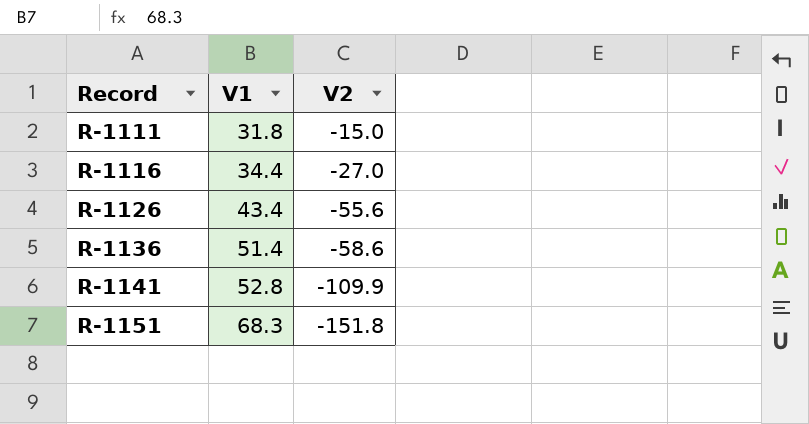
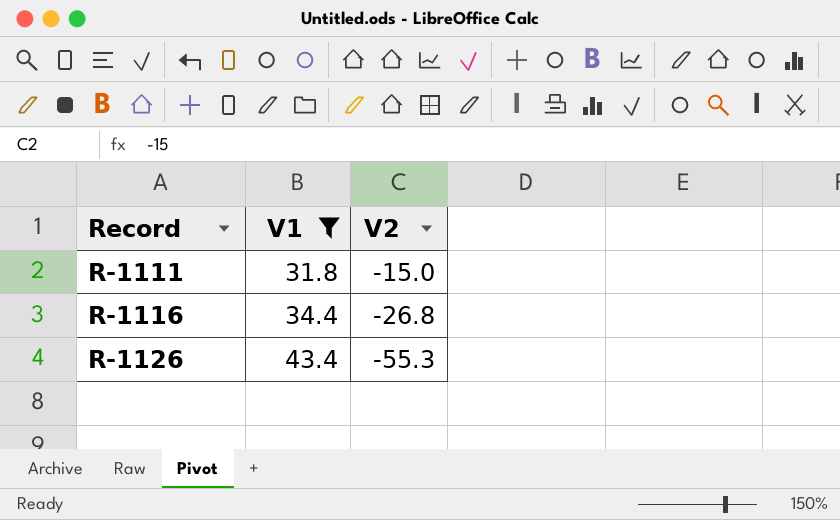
filter: none -> V1 <= 43.4
R-1116 | V2: -27.0 -> -26.8
R-1126 | V2: -55.6 -> -55.3

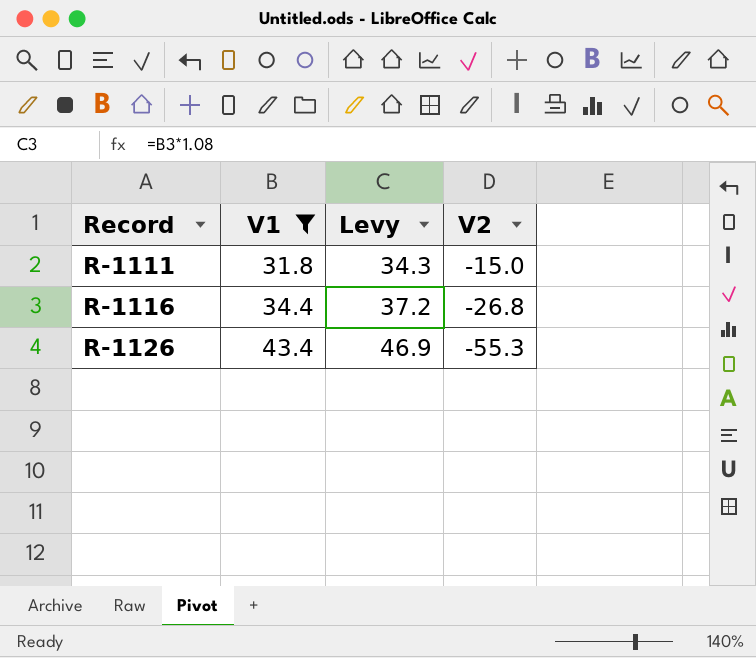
column Levy | formula: none -> [V1] * 1.08

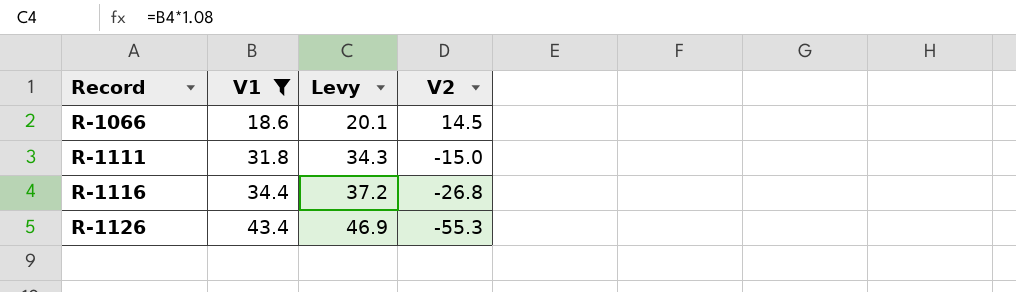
row R-1066: none -> 18.6 | 20.1 | 14.5

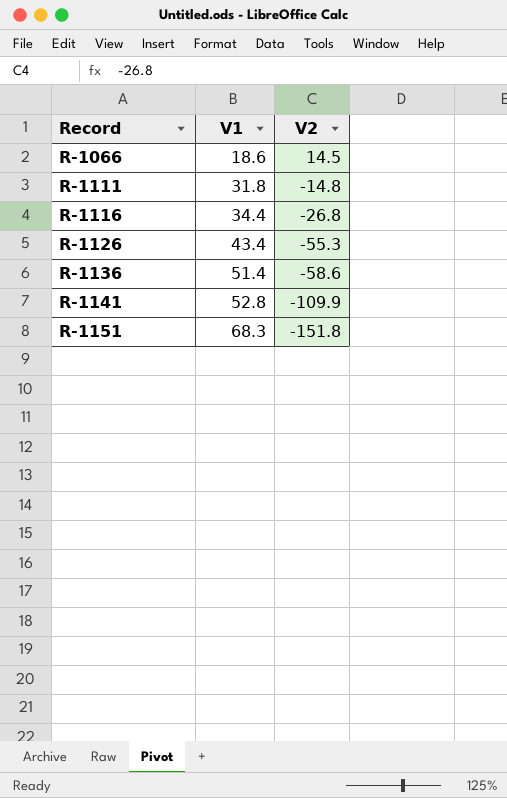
filter: V1 <= 43.4 -> none
column Levy | formula: [V1] * 1.08 -> none
R-1111 | V2: -15.0 -> -14.8

